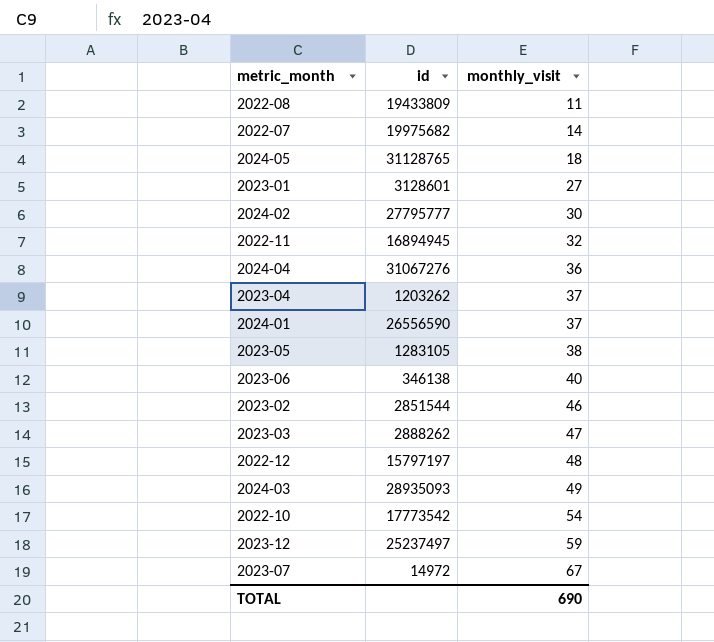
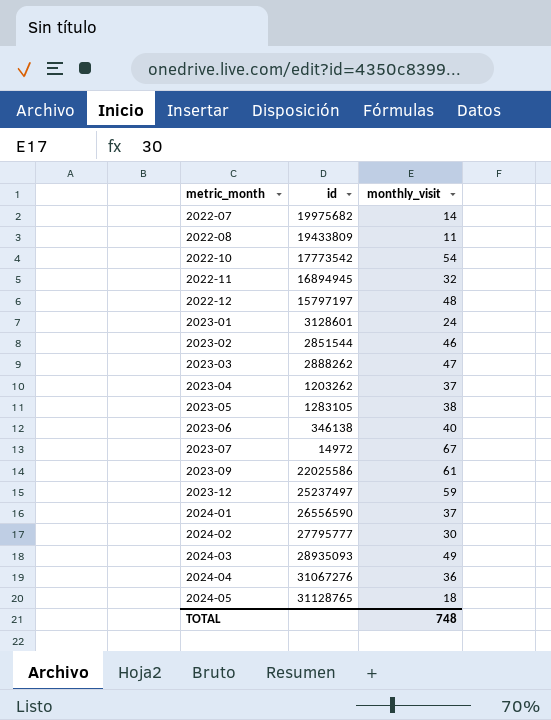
row order: monthly_visit ascending -> metric_month ascending
2023-01 | monthly_visit: 27 -> 24
row 2023-09: none -> 22025586 | 61
TOTAL | monthly_visit: 690 -> 748

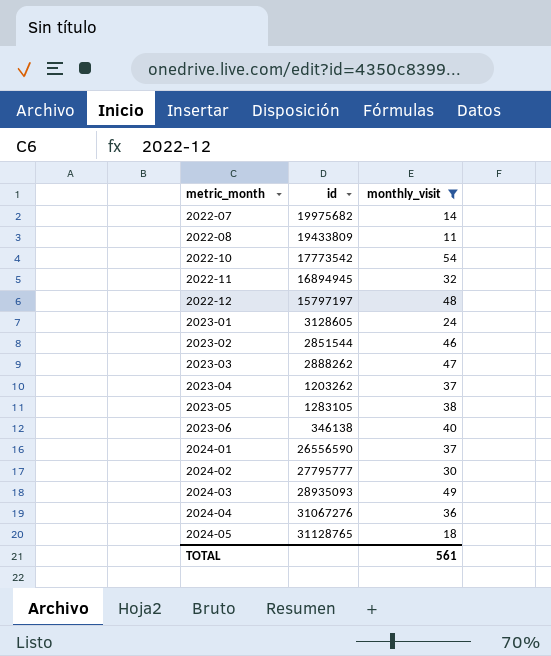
filter: none -> monthly_visit <= 54
2023-01 | id: 3128601 -> 3128605
TOTAL | monthly_visit: 748 -> 561

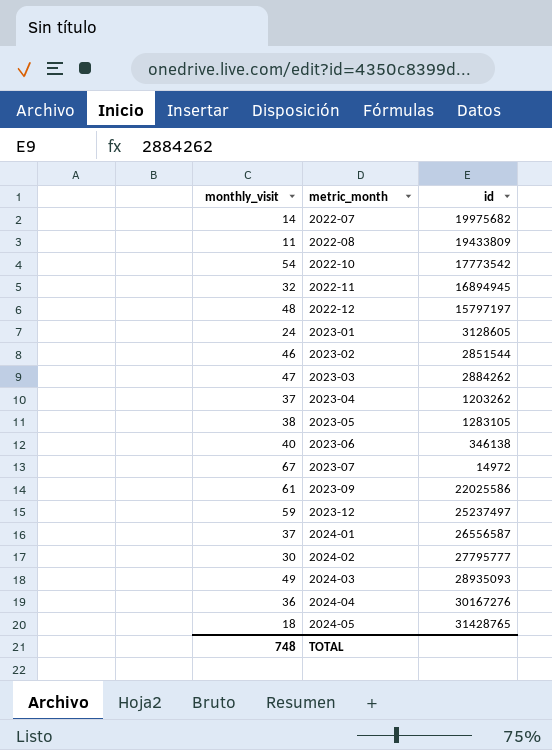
filter: monthly_visit <= 54 -> none
column monthly_visit | position: 3 -> 1
2023-03 | id: 2888262 -> 2884262
2024-01 | id: 26556590 -> 26556587
2024-04 | id: 31067276 -> 30167276
2024-05 | id: 31128765 -> 31428765
TOTAL | monthly_visit: 561 -> 748

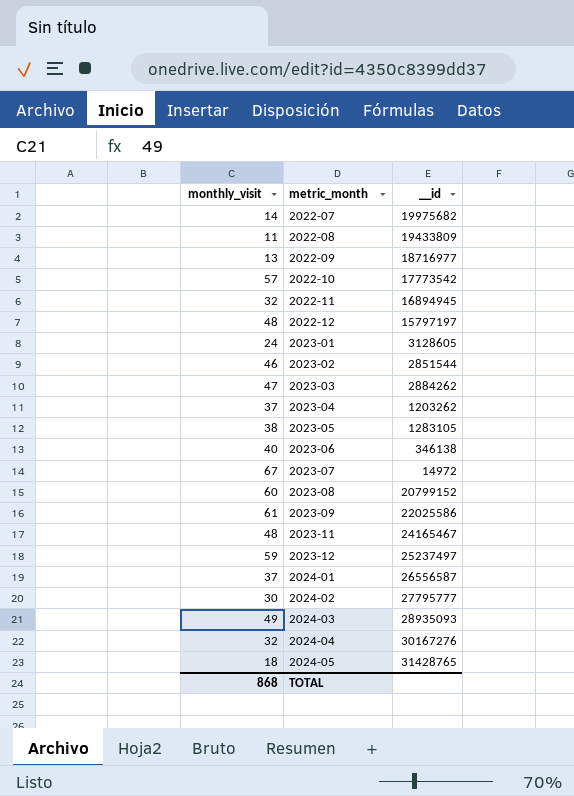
column name: id -> __id
row 2022-09: none -> 13 | 18716977
2022-10 | monthly_visit: 54 -> 57
row 2023-08: none -> 60 | 20799152
row 2023-11: none -> 48 | 24165467
2024-04 | monthly_visit: 36 -> 32
TOTAL | monthly_visit: 748 -> 868

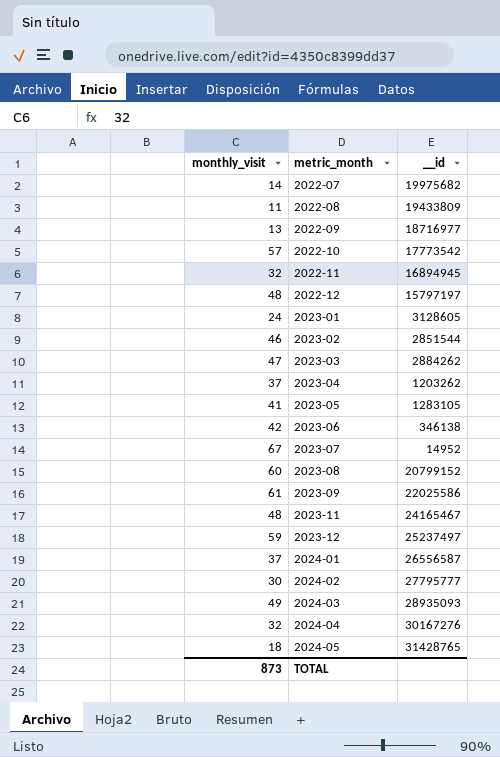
2023-05 | monthly_visit: 38 -> 41
2023-06 | monthly_visit: 40 -> 42
2023-07 | __id: 14972 -> 14952
TOTAL | monthly_visit: 868 -> 873

